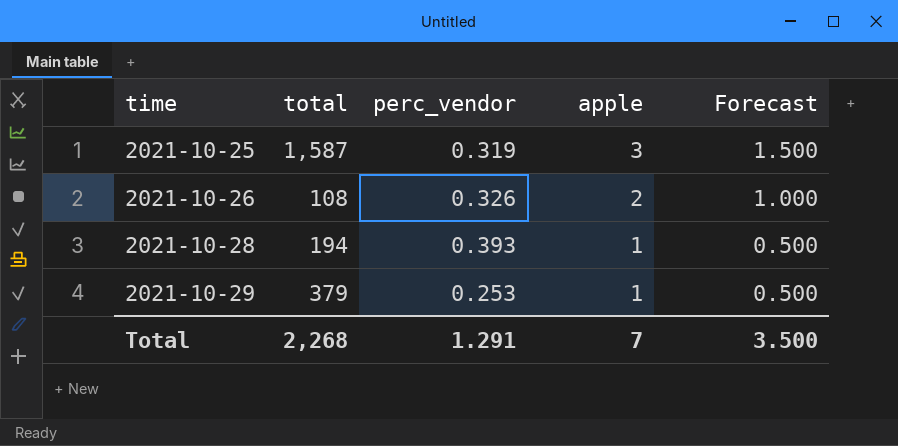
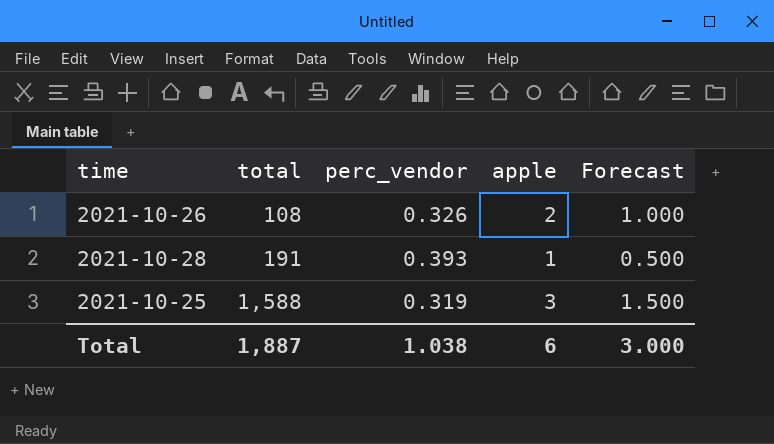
row order: time ascending -> total ascending
row 2021-10-29: 379 | 0.253 | 1 | 0.500 -> none
2021-10-28 | total: 194 -> 191
2021-10-25 | total: 1,587 -> 1,588
Total | total: 2,268 -> 1,887
Total | perc_vendor: 1.291 -> 1.038
Total | apple: 7 -> 6
Total | Forecast: 3.500 -> 3.000

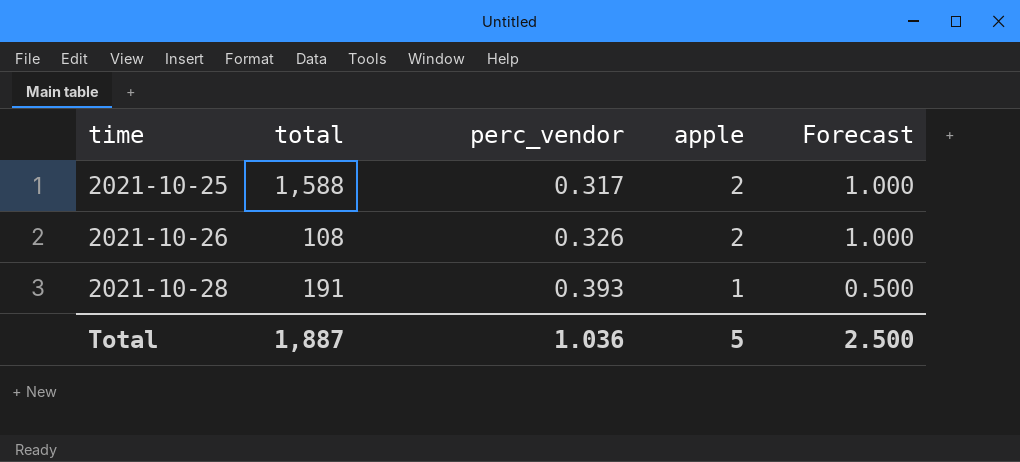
row order: total ascending -> time ascending
2021-10-25 | perc_vendor: 0.319 -> 0.317
2021-10-25 | apple: 3 -> 2
2021-10-25 | Forecast: 1.500 -> 1.000
Total | perc_vendor: 1.038 -> 1.036
Total | apple: 6 -> 5
Total | Forecast: 3.000 -> 2.500

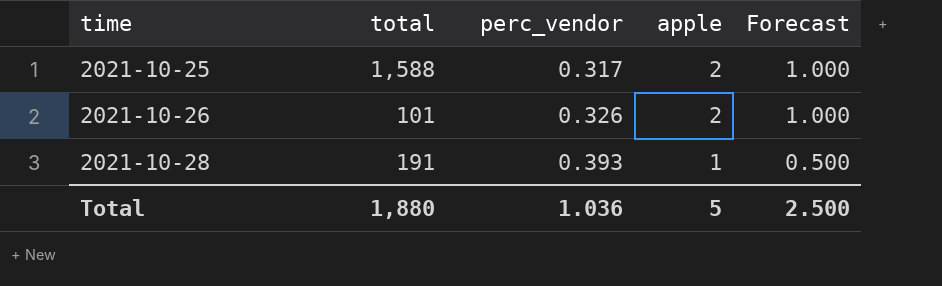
2021-10-26 | total: 108 -> 101
Total | total: 1,887 -> 1,880

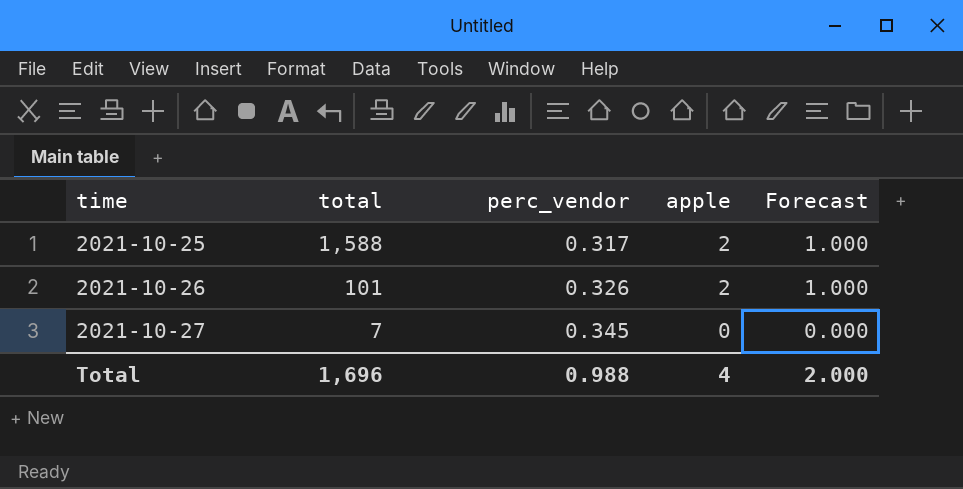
row 2021-10-28: 191 | 0.393 | 1 | 0.500 -> none
row 2021-10-27: none -> 7 | 0.345 | 0 | 0.000
Total | total: 1,880 -> 1,696
Total | perc_vendor: 1.036 -> 0.988
Total | apple: 5 -> 4
Total | Forecast: 2.500 -> 2.000

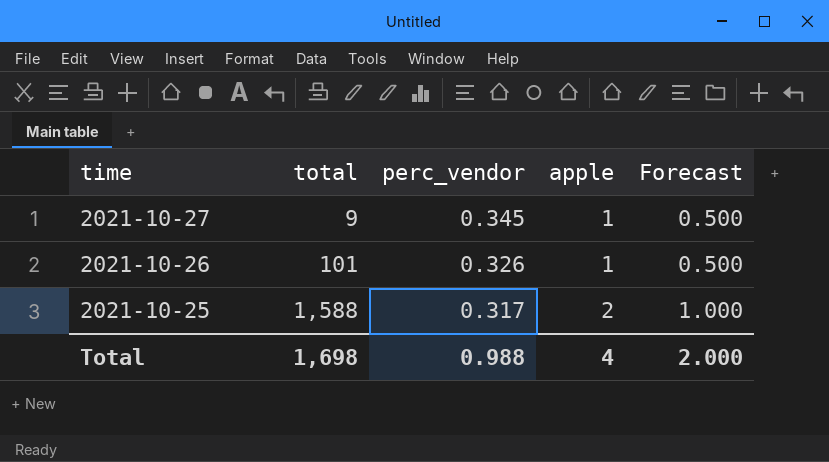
row order: time ascending -> time descending
2021-10-27 | total: 7 -> 9
2021-10-27 | apple: 0 -> 1
2021-10-27 | Forecast: 0.000 -> 0.500
2021-10-26 | apple: 2 -> 1
2021-10-26 | Forecast: 1.000 -> 0.500
Total | total: 1,696 -> 1,698

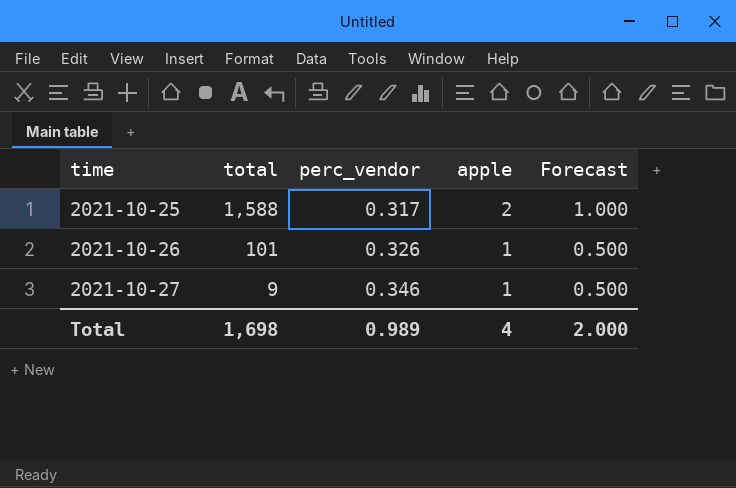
row order: time descending -> time ascending
2021-10-27 | perc_vendor: 0.345 -> 0.346
Total | perc_vendor: 0.988 -> 0.989

